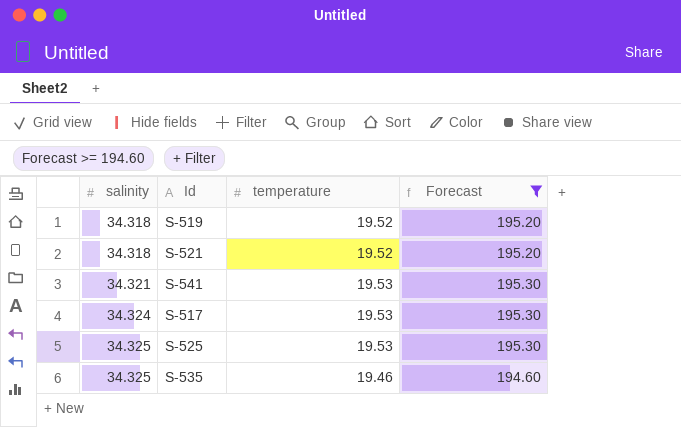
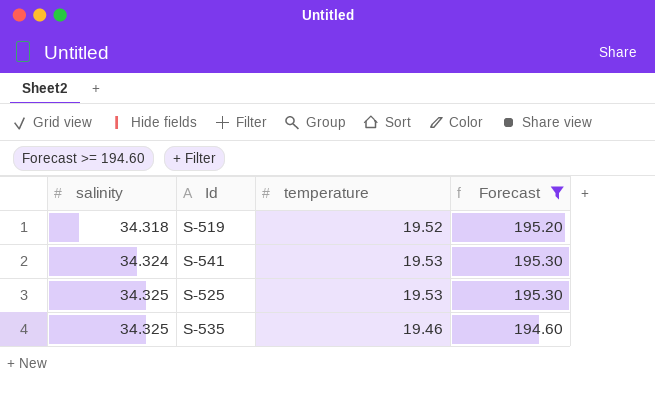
row S-521: 34.318 | 19.52 | 195.20 -> none
row S-517: 34.324 | 19.53 | 195.30 -> none
S-541 | salinity: 34.321 -> 34.324

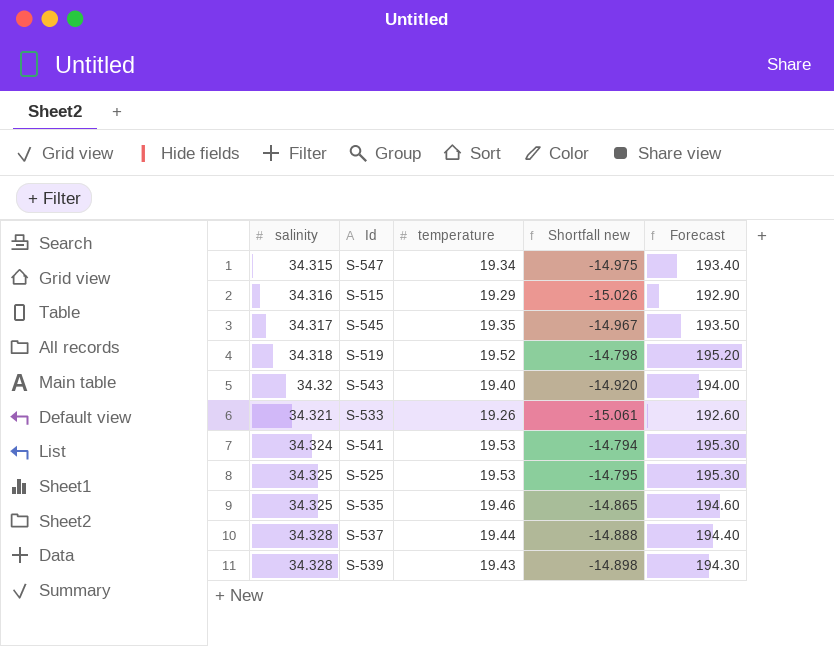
filter: Forecast >= 194.60 -> none
column Shortfall new | formula: none -> [temperature] - [salinity]

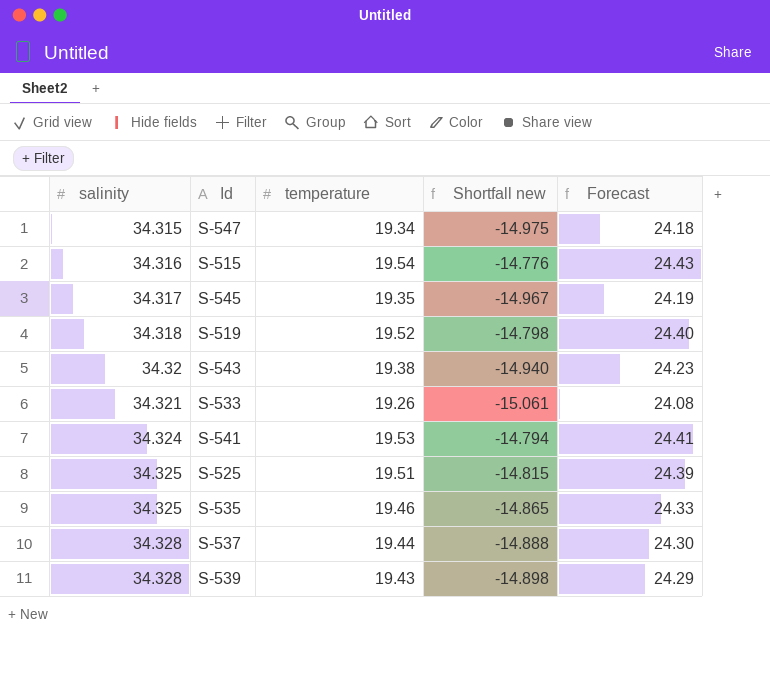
column Forecast | formula: [temperature] * 10 -> [temperature] * 1.25
S-515 | temperature: 19.29 -> 19.54
S-515 | Shortfall new: -15.026 -> -14.776
S-543 | temperature: 19.40 -> 19.38
S-543 | Shortfall new: -14.920 -> -14.940
S-525 | temperature: 19.53 -> 19.51
S-525 | Shortfall new: -14.795 -> -14.815

